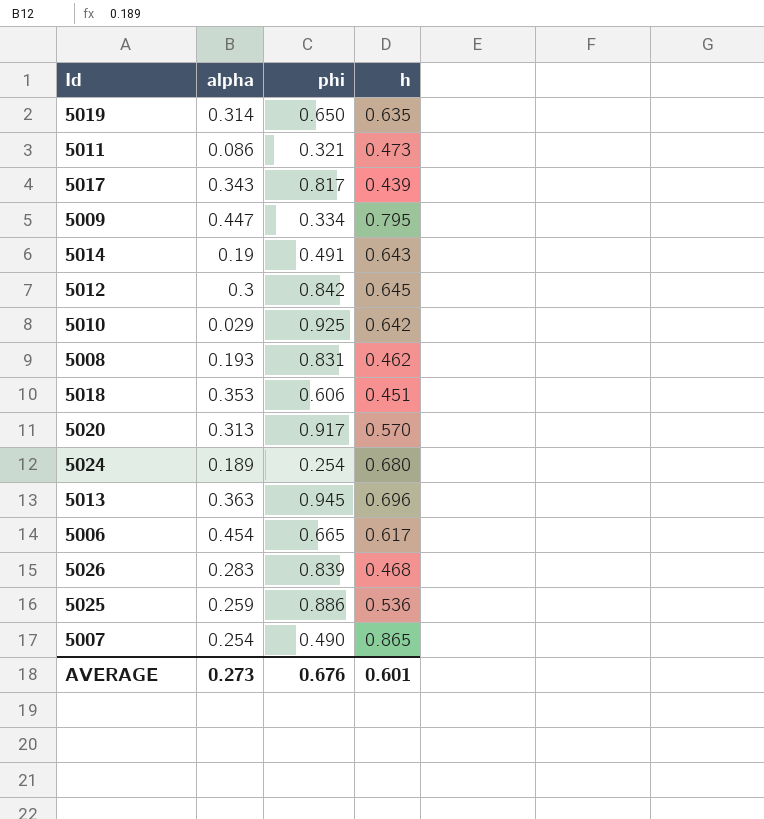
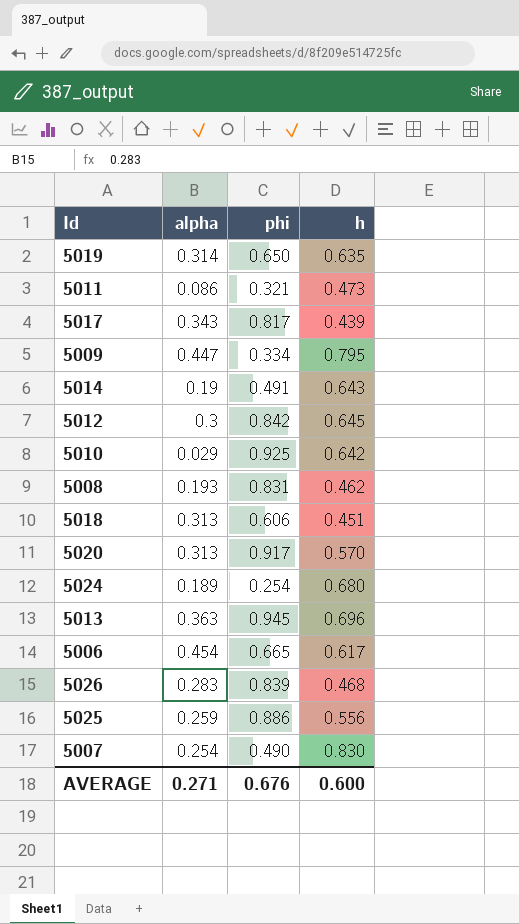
5018 | alpha: 0.353 -> 0.313
5025 | h: 0.536 -> 0.556
5007 | h: 0.865 -> 0.830
AVERAGE | alpha: 0.273 -> 0.271
AVERAGE | h: 0.601 -> 0.600

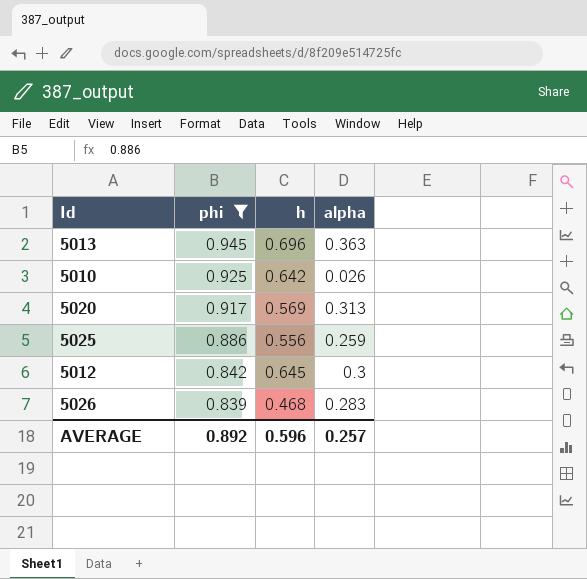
filter: none -> phi >= 0.839
row order: none -> phi descending
column alpha | position: 2 -> 4
5010 | alpha: 0.029 -> 0.026
5020 | h: 0.570 -> 0.569
AVERAGE | phi: 0.676 -> 0.892
AVERAGE | h: 0.600 -> 0.596
AVERAGE | alpha: 0.271 -> 0.257

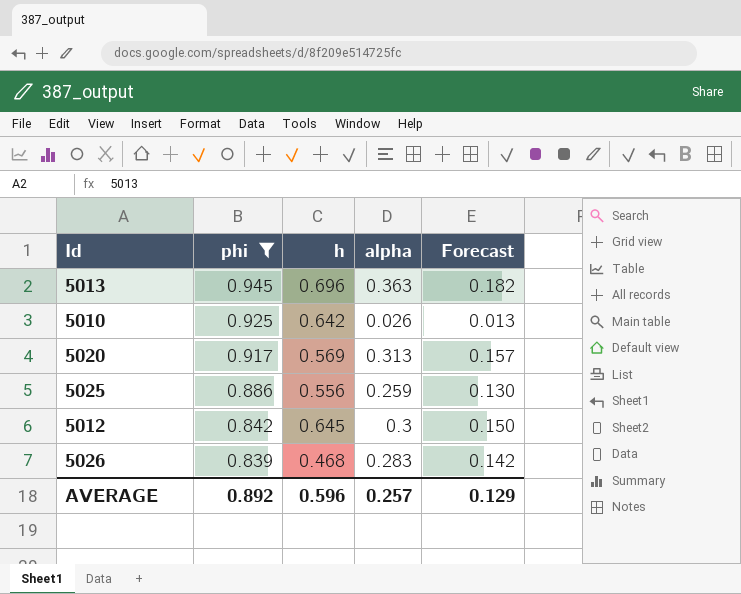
column Forecast | formula: none -> [alpha] * 0.5

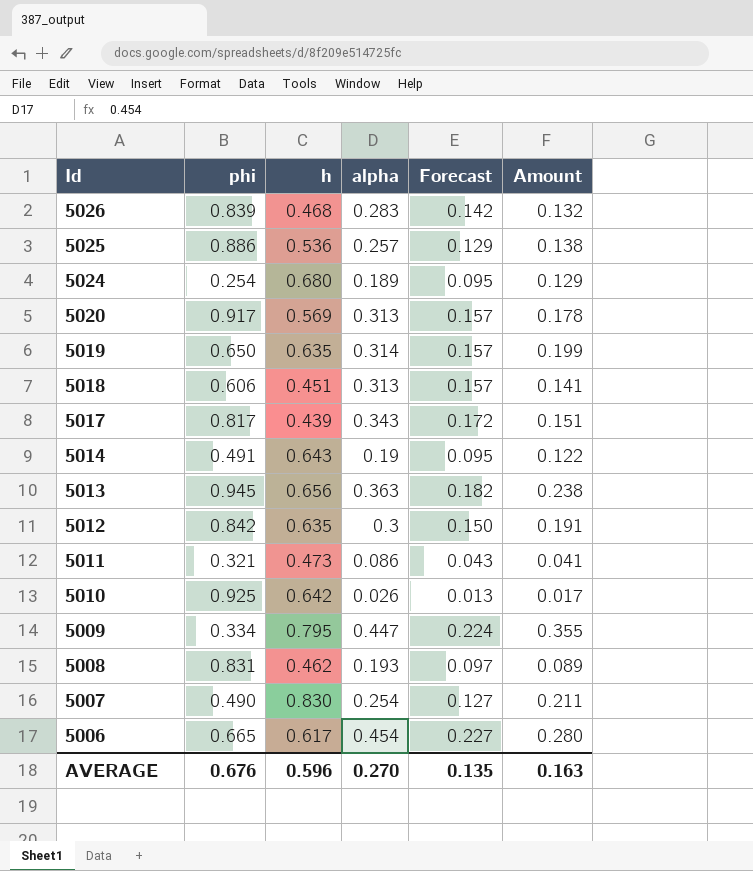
filter: phi >= 0.839 -> none
row order: phi descending -> Id descending
column Amount | formula: none -> [h] * [alpha]
5025 | h: 0.556 -> 0.536
5025 | alpha: 0.259 -> 0.257
5025 | Forecast: 0.130 -> 0.129
5013 | h: 0.696 -> 0.656
5012 | h: 0.645 -> 0.635
AVERAGE | phi: 0.892 -> 0.676
AVERAGE | alpha: 0.257 -> 0.270
AVERAGE | Forecast: 0.129 -> 0.135

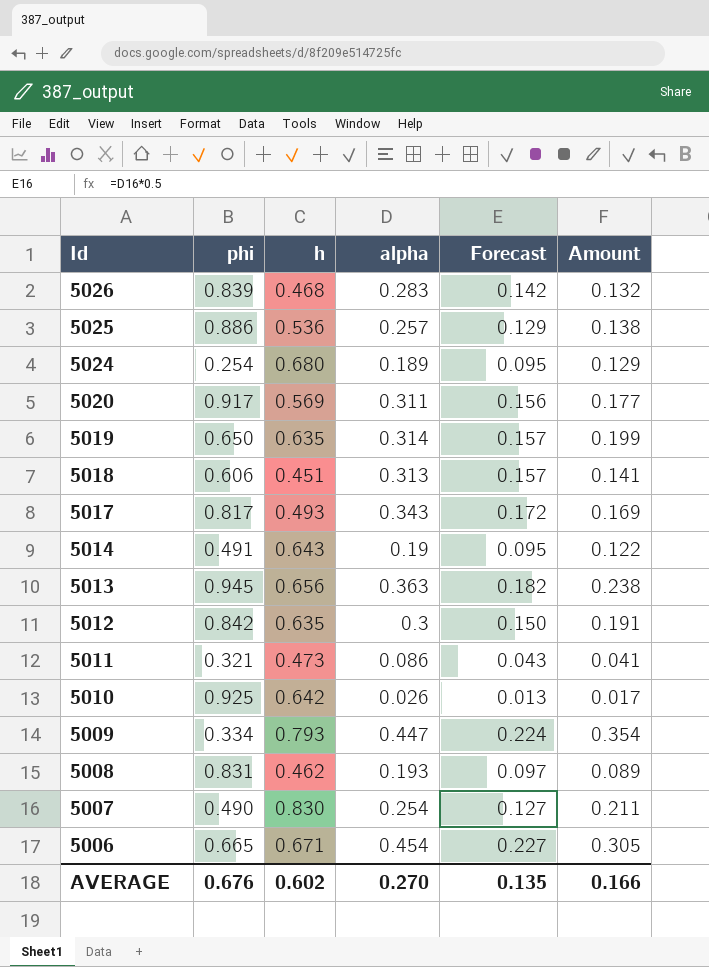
5020 | alpha: 0.313 -> 0.311
5020 | Forecast: 0.157 -> 0.156
5020 | Amount: 0.178 -> 0.177
5017 | h: 0.439 -> 0.493
5017 | Amount: 0.151 -> 0.169
5009 | h: 0.795 -> 0.793
5009 | Amount: 0.355 -> 0.354
5006 | h: 0.617 -> 0.671
5006 | Amount: 0.280 -> 0.305
AVERAGE | h: 0.596 -> 0.602
AVERAGE | Amount: 0.163 -> 0.166

